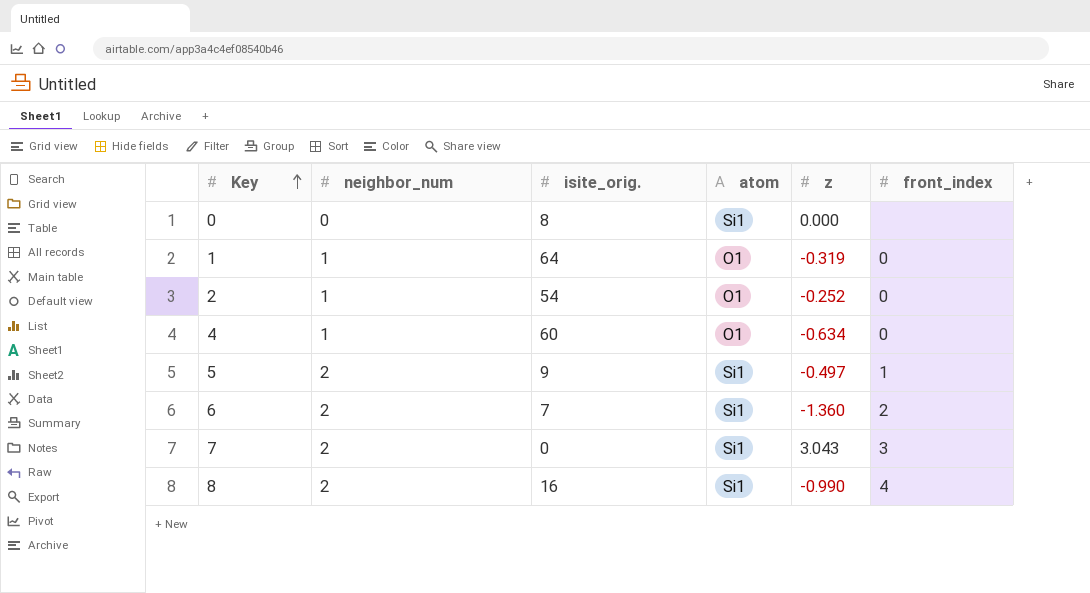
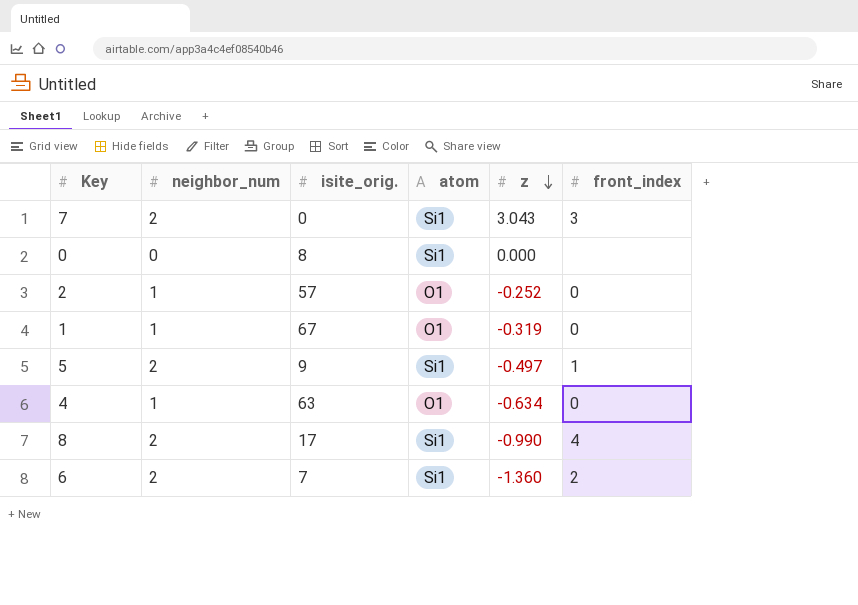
row order: Key ascending -> z descending
2 | isite_orig.: 54 -> 57
1 | isite_orig.: 64 -> 67
4 | isite_orig.: 60 -> 63
8 | isite_orig.: 16 -> 17

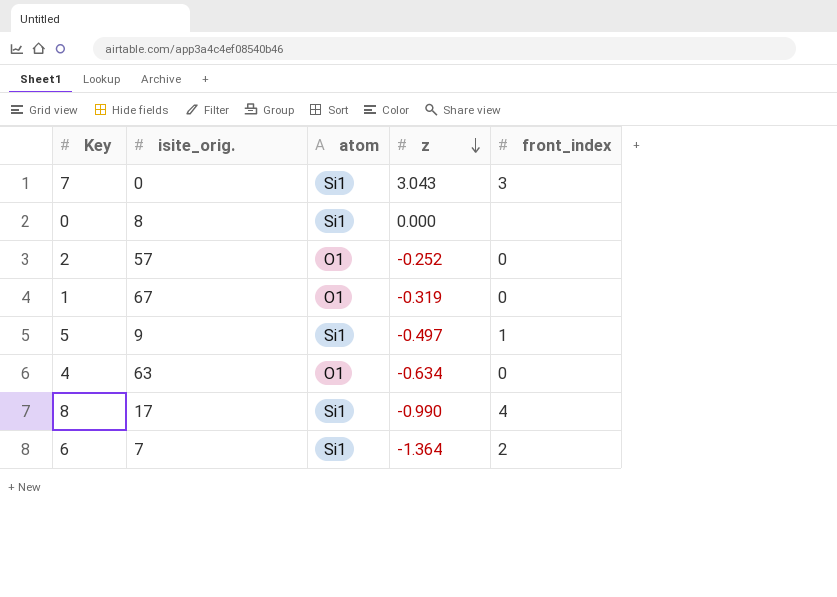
column neighbor_num | position: 2 -> none
6 | z: -1.360 -> -1.364

